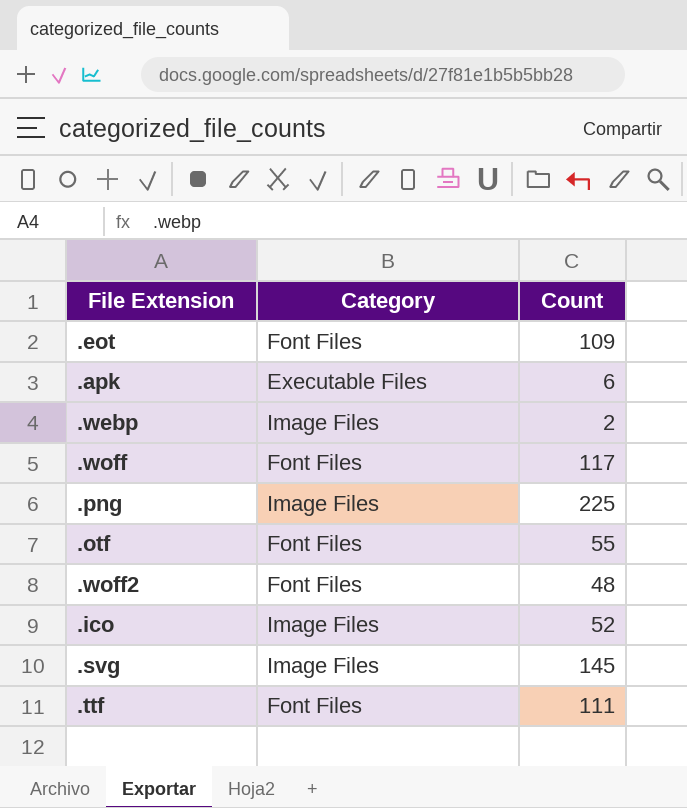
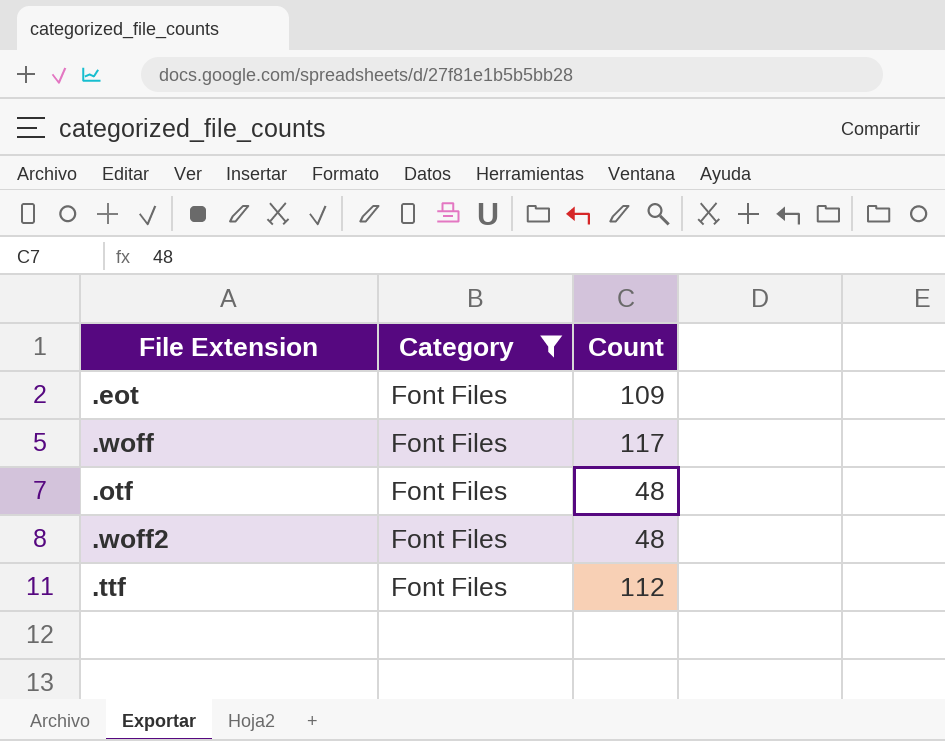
filter: none -> Category = Font Files
.otf | Count: 55 -> 48
.ttf | Count: 111 -> 112

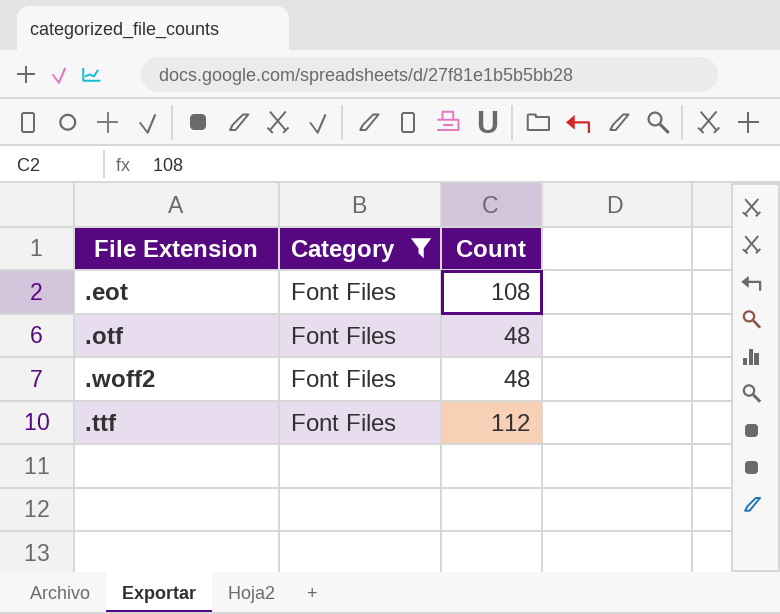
row .woff: Font Files | 117 -> none
.eot | Count: 109 -> 108

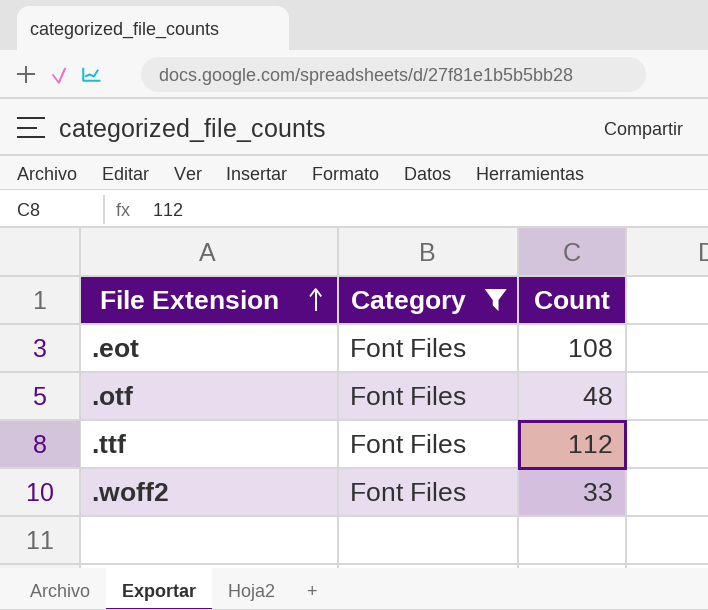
row order: none -> File Extension ascending
.woff2 | Count: 48 -> 33

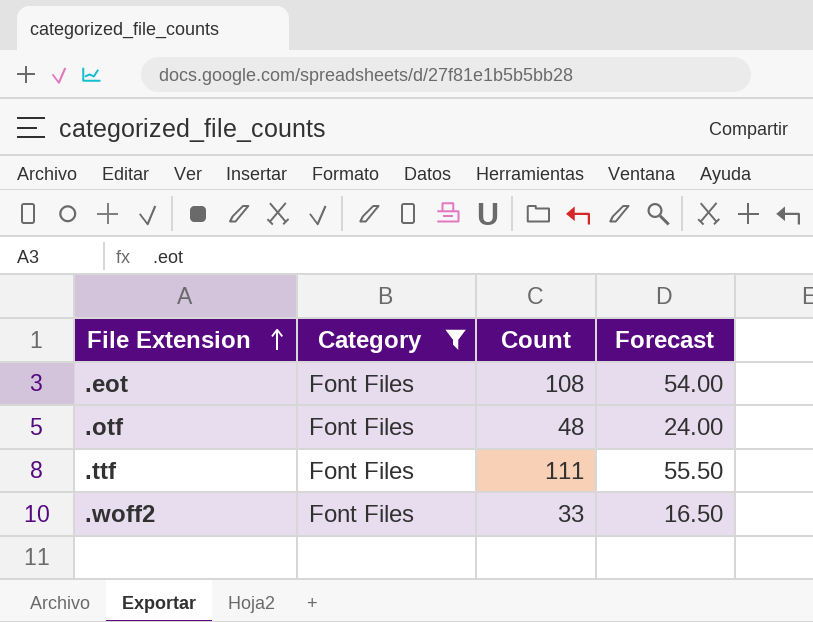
column Forecast | formula: none -> [Count] * 0.5
.ttf | Count: 112 -> 111

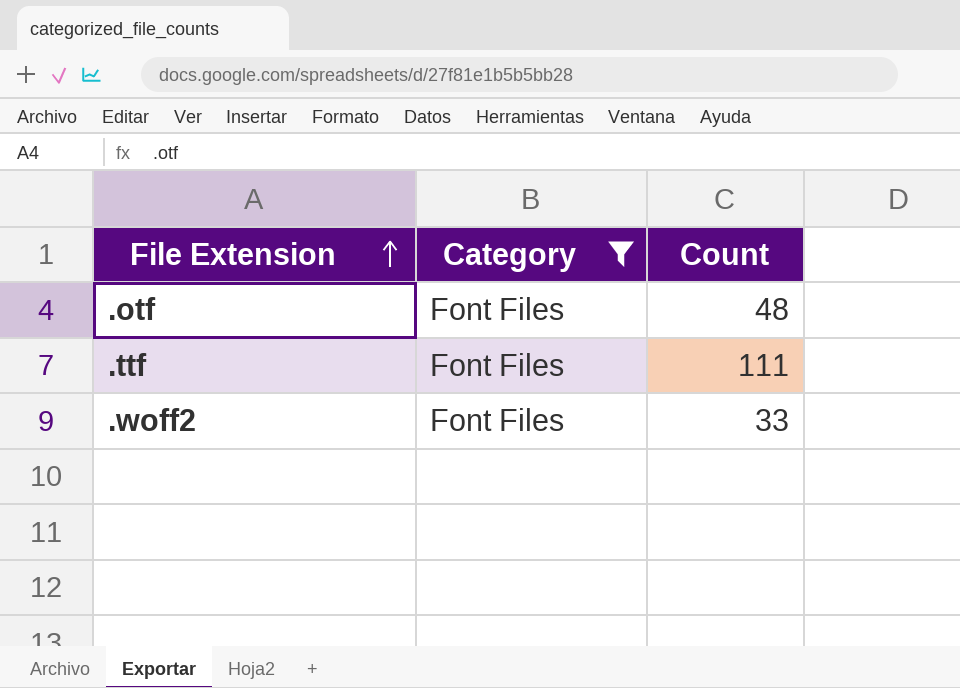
column Forecast | formula: [Count] * 0.5 -> none
row .eot: Font Files | 108 | 54.00 -> none

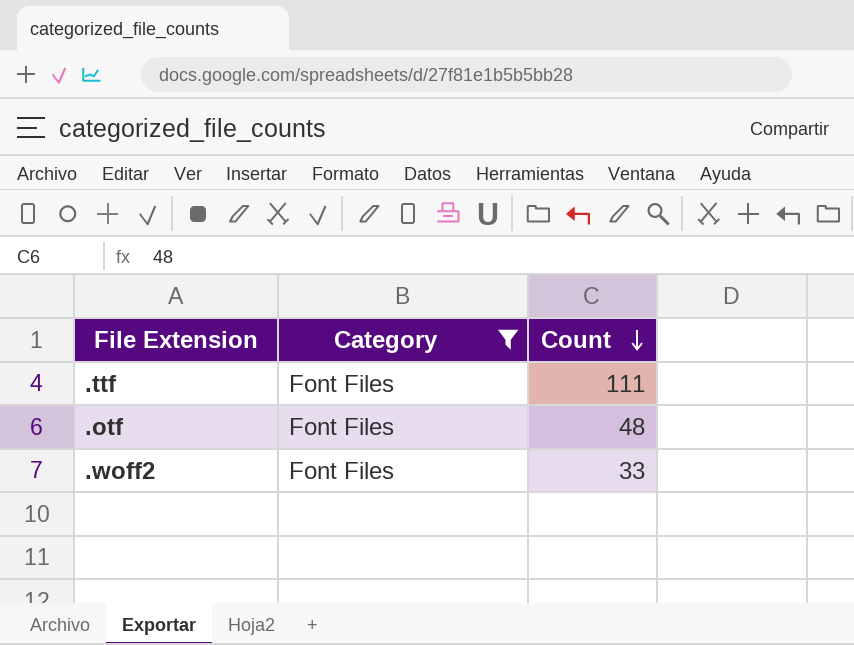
row order: File Extension ascending -> Count descending

